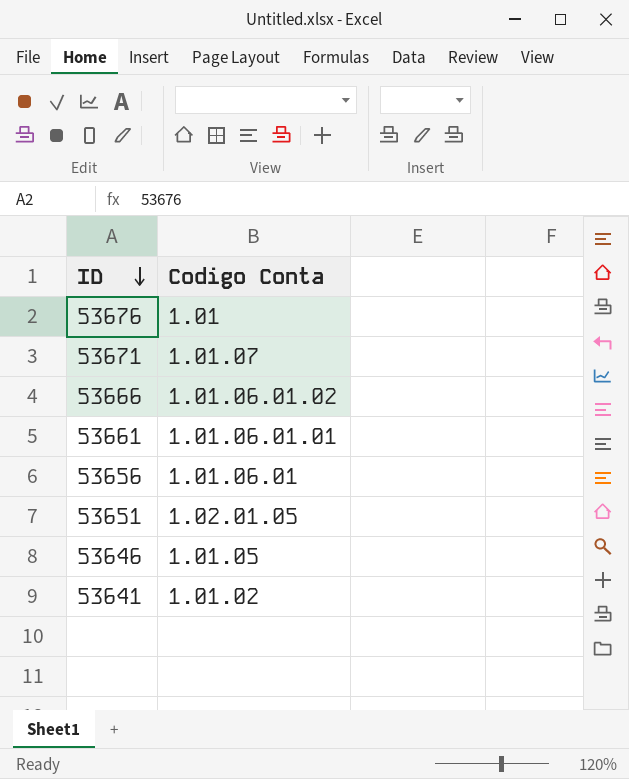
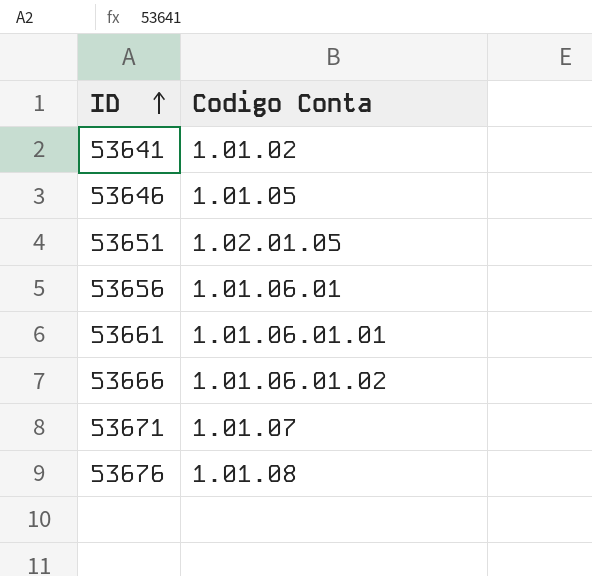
row order: ID descending -> ID ascending
53676 | Codigo Conta: 1.01 -> 1.01.08

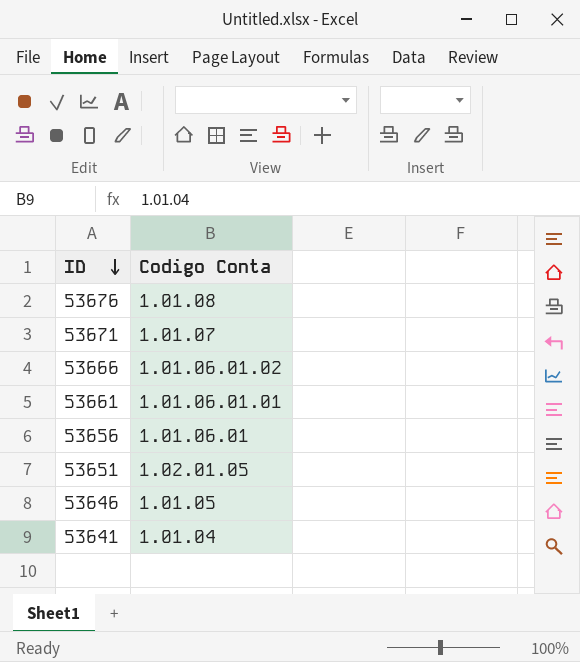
row order: ID ascending -> ID descending
53641 | Codigo Conta: 1.01.02 -> 1.01.04

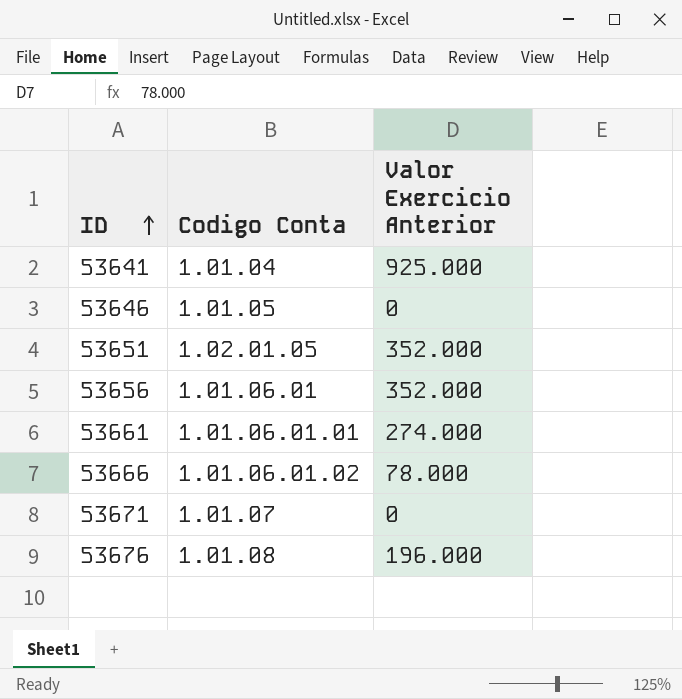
row order: ID descending -> ID ascending
column Valor Exercicio Anterior | position: none -> 3

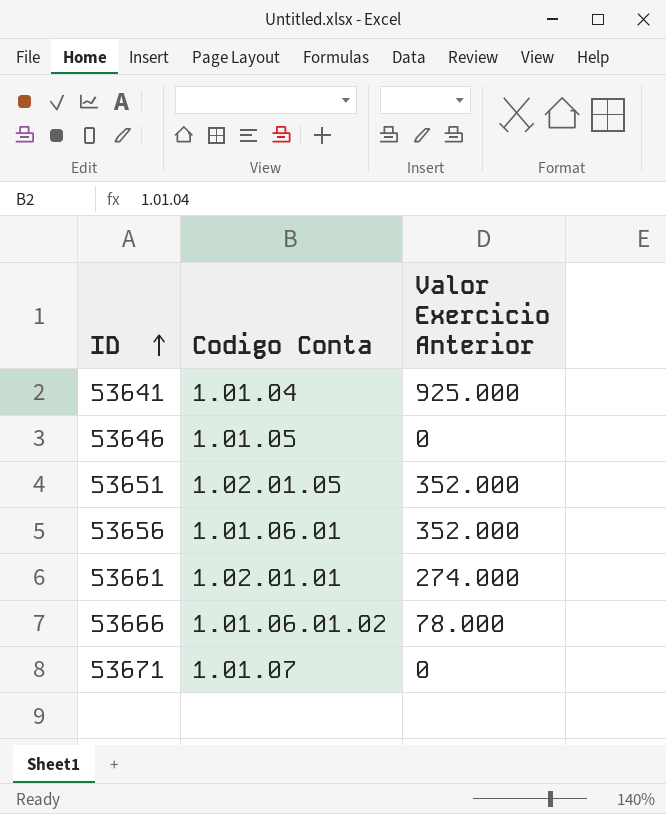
row 53676: 1.01.08 | 196.000 -> none
53661 | Codigo Conta: 1.01.06.01.01 -> 1.02.01.01

